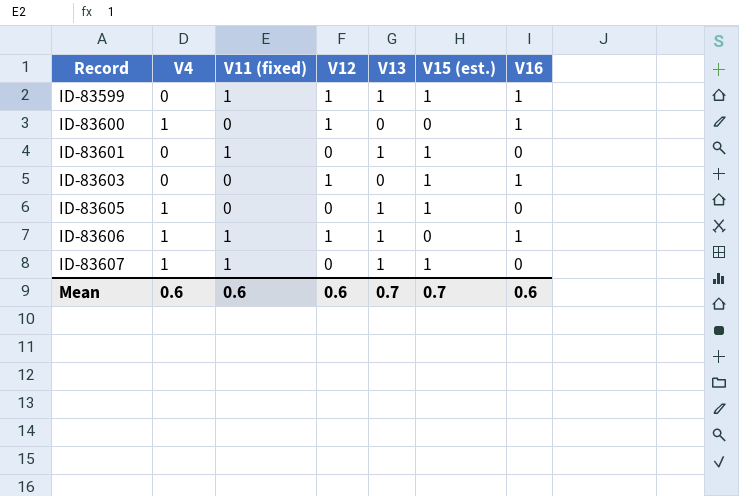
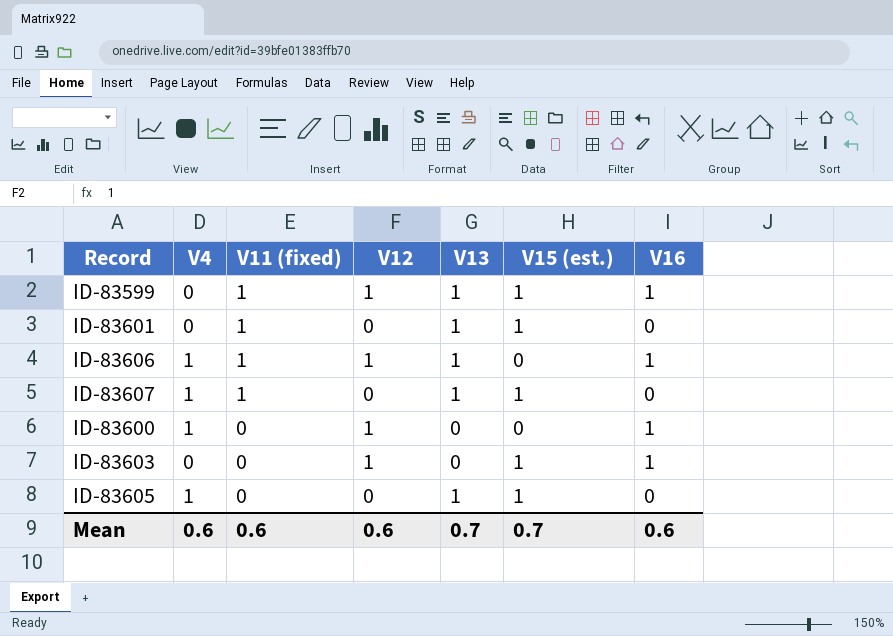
row order: Record ascending -> V11 (fixed) descending

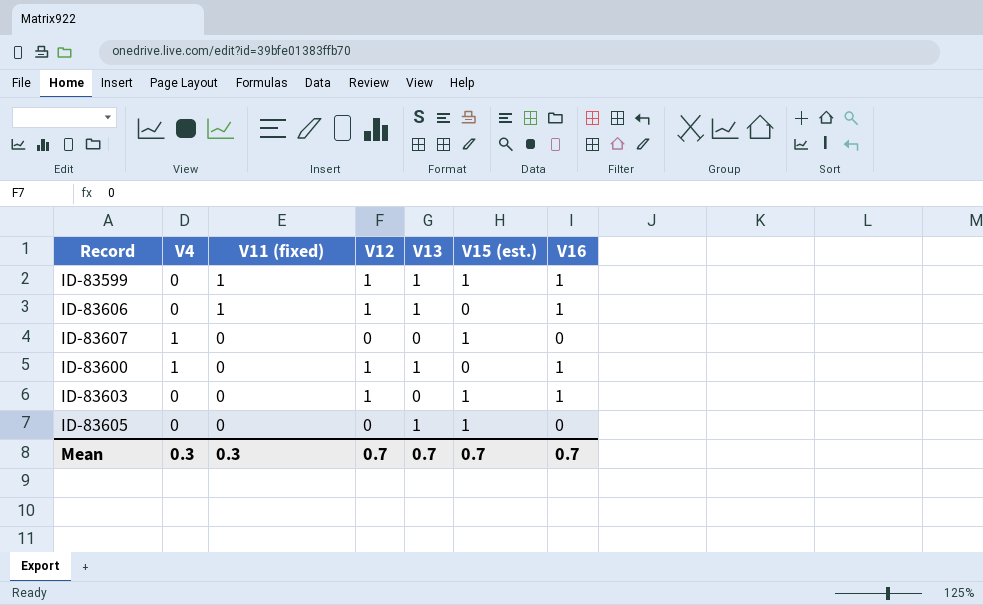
row ID-83601: 0 | 1 | 0 | 1 | 1 | 0 -> none
ID-83606 | V4: 1 -> 0
ID-83607 | V11 (fixed): 1 -> 0
ID-83607 | V13: 1 -> 0
ID-83600 | V13: 0 -> 1
ID-83605 | V4: 1 -> 0
Mean | V4: 0.6 -> 0.3
Mean | V11 (fixed): 0.6 -> 0.3
Mean | V12: 0.6 -> 0.7
Mean | V16: 0.6 -> 0.7

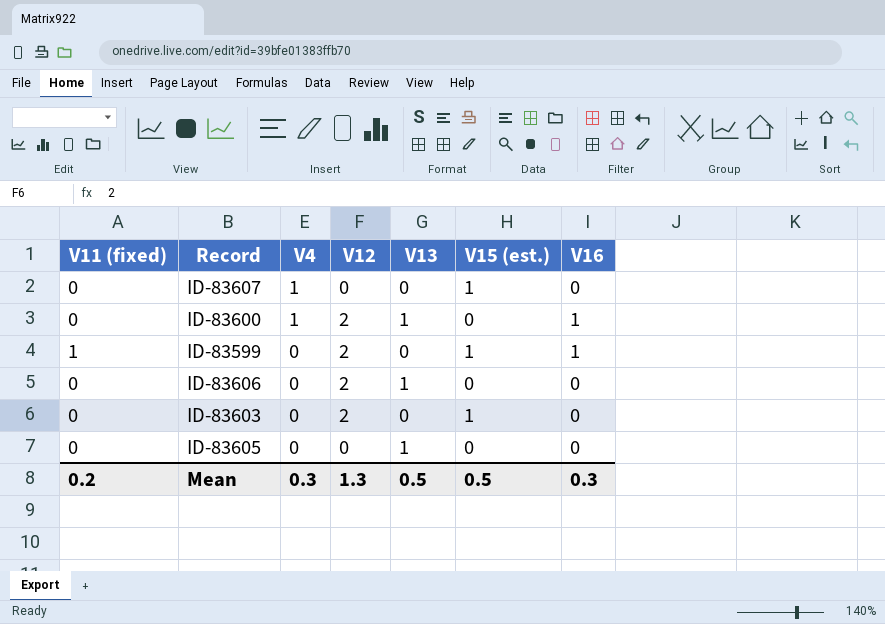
row order: V11 (fixed) descending -> V4 descending
column V11 (fixed) | position: 3 -> 1
ID-83600 | V12: 1 -> 2
ID-83599 | V12: 1 -> 2
ID-83599 | V13: 1 -> 0
ID-83606 | V11 (fixed): 1 -> 0
ID-83606 | V12: 1 -> 2
ID-83606 | V16: 1 -> 0
ID-83603 | V12: 1 -> 2
ID-83603 | V16: 1 -> 0
ID-83605 | V15 (est.): 1 -> 0
Mean | V11 (fixed): 0.3 -> 0.2
Mean | V12: 0.7 -> 1.3
Mean | V13: 0.7 -> 0.5
Mean | V15 (est.): 0.7 -> 0.5
Mean | V16: 0.7 -> 0.3

